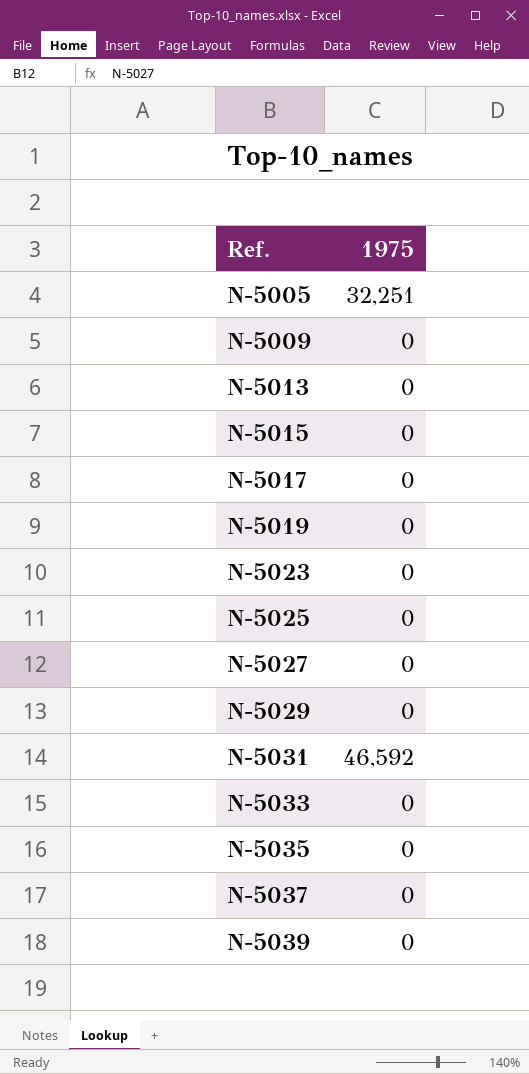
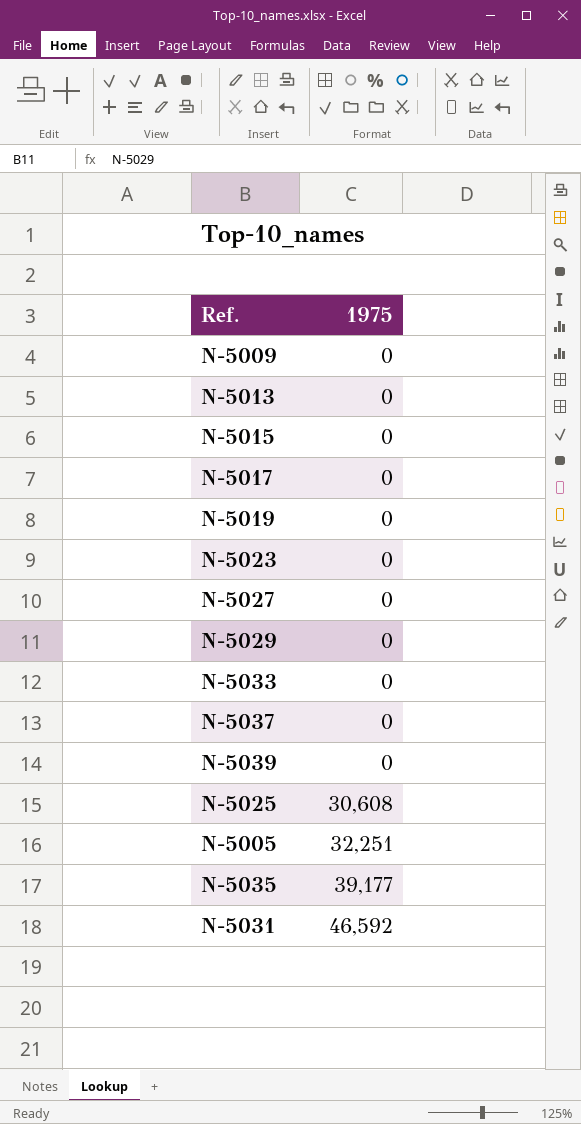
row order: Ref. ascending -> 1975 ascending
N-5025 | 1975: 0 -> 30,608
N-5035 | 1975: 0 -> 39,177

